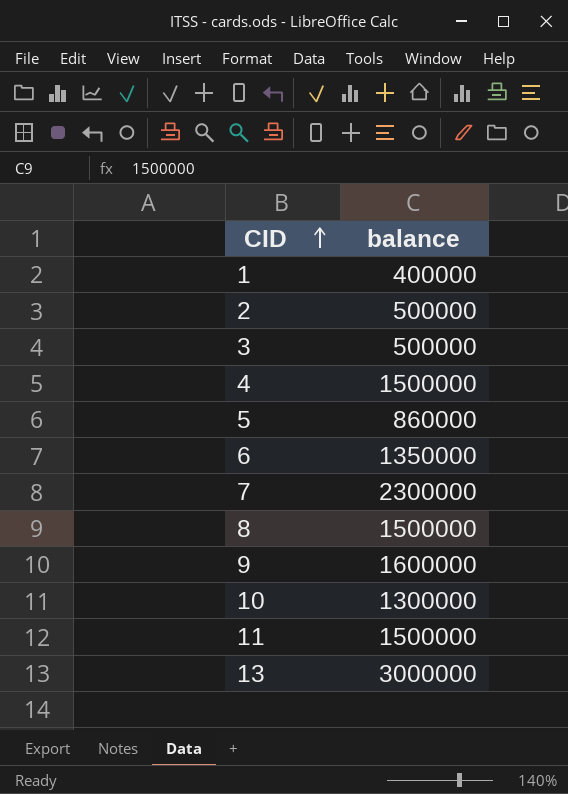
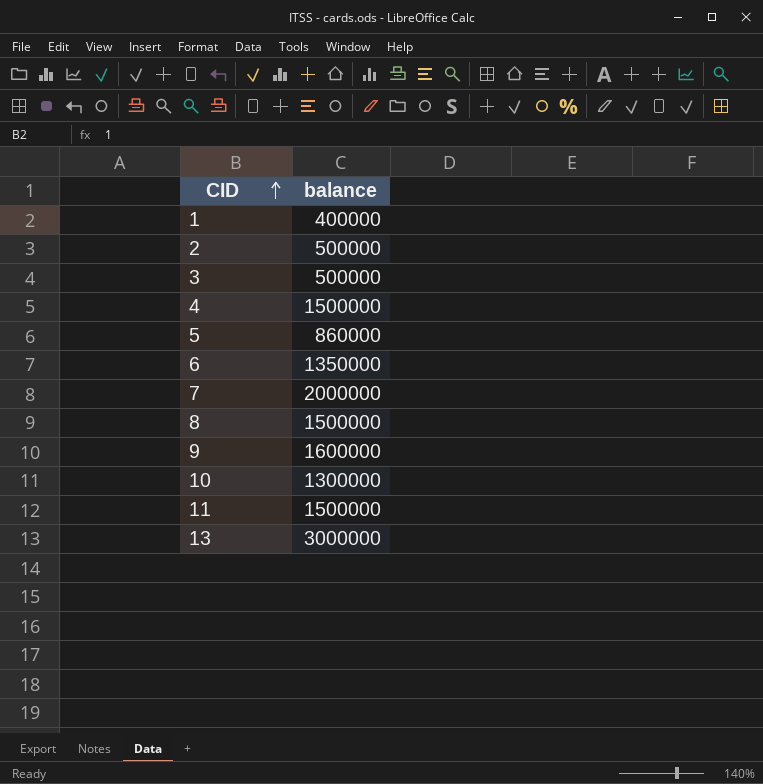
7 | balance: 2300000 -> 2000000

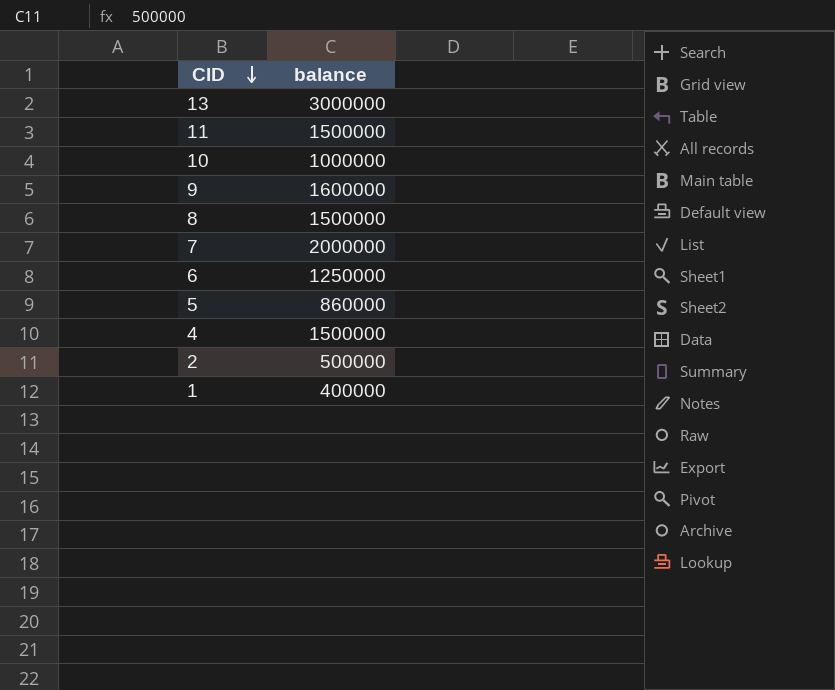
row order: CID ascending -> CID descending
row 3: 500000 -> none
10 | balance: 1300000 -> 1000000
6 | balance: 1350000 -> 1250000

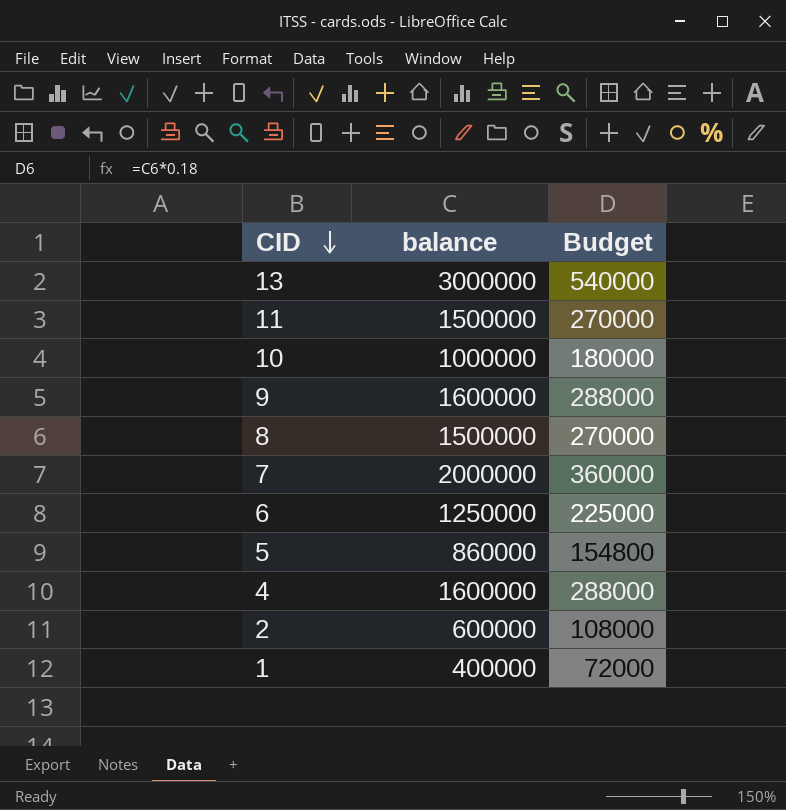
column Budget | formula: none -> [balance] * 0.18
4 | balance: 1500000 -> 1600000
2 | balance: 500000 -> 600000

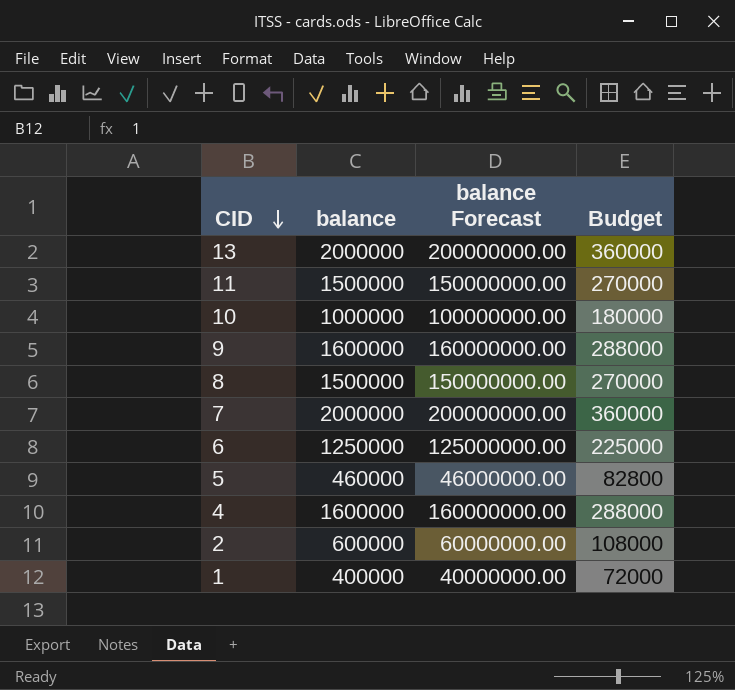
column balance Forecast | formula: none -> [balance] * 100
13 | balance: 3000000 -> 2000000
13 | Budget: 540000 -> 360000
5 | balance: 860000 -> 460000
5 | Budget: 154800 -> 82800

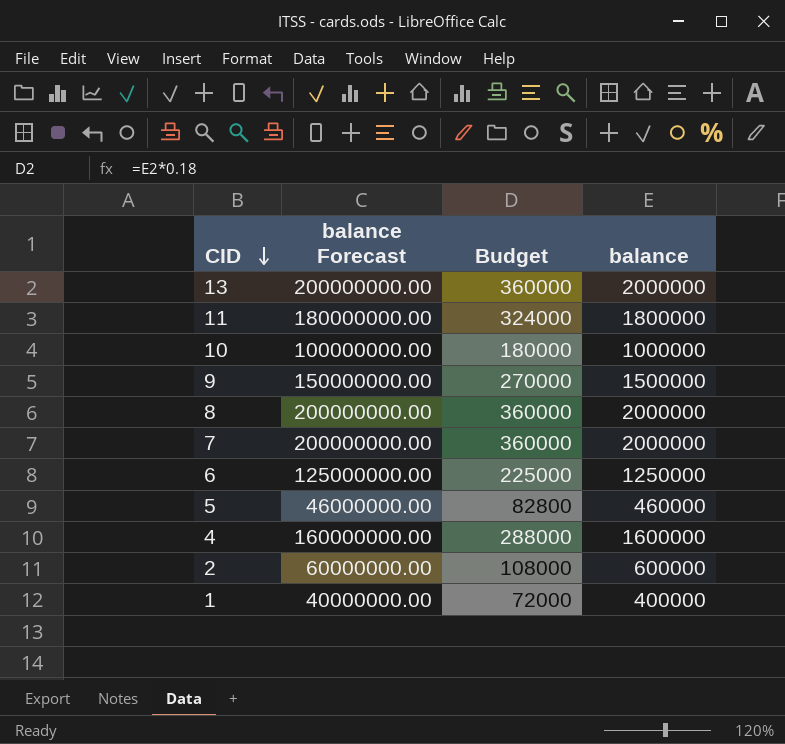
column balance | position: 2 -> 4
11 | balance Forecast: 150000000.00 -> 180000000.00
11 | Budget: 270000 -> 324000
11 | balance: 1500000 -> 1800000
9 | balance Forecast: 160000000.00 -> 150000000.00
9 | Budget: 288000 -> 270000
9 | balance: 1600000 -> 1500000
8 | balance Forecast: 150000000.00 -> 200000000.00
8 | Budget: 270000 -> 360000
8 | balance: 1500000 -> 2000000

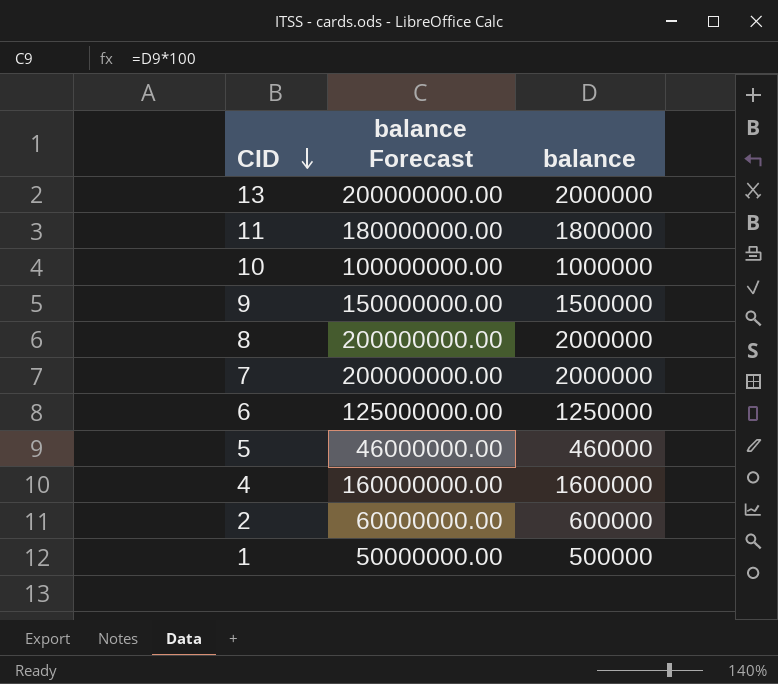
column Budget | formula: [balance] * 0.18 -> none
1 | balance Forecast: 40000000.00 -> 50000000.00
1 | balance: 400000 -> 500000

